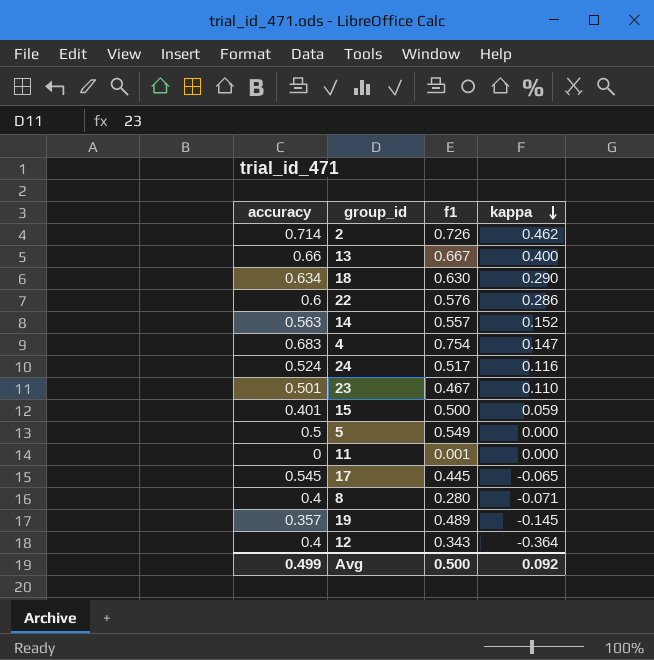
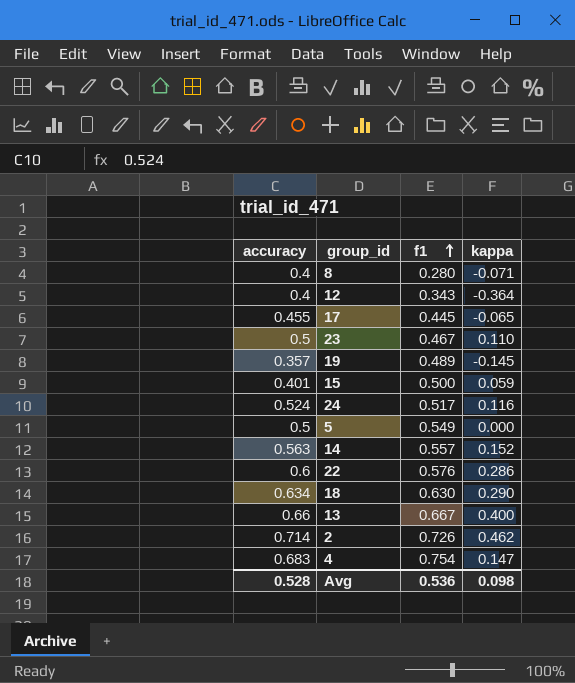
row order: kappa descending -> f1 ascending
row 11: 0 | 0.001 | 0.000 -> none
17 | accuracy: 0.545 -> 0.455
23 | accuracy: 0.501 -> 0.5
Avg | accuracy: 0.499 -> 0.528
Avg | f1: 0.500 -> 0.536
Avg | kappa: 0.092 -> 0.098

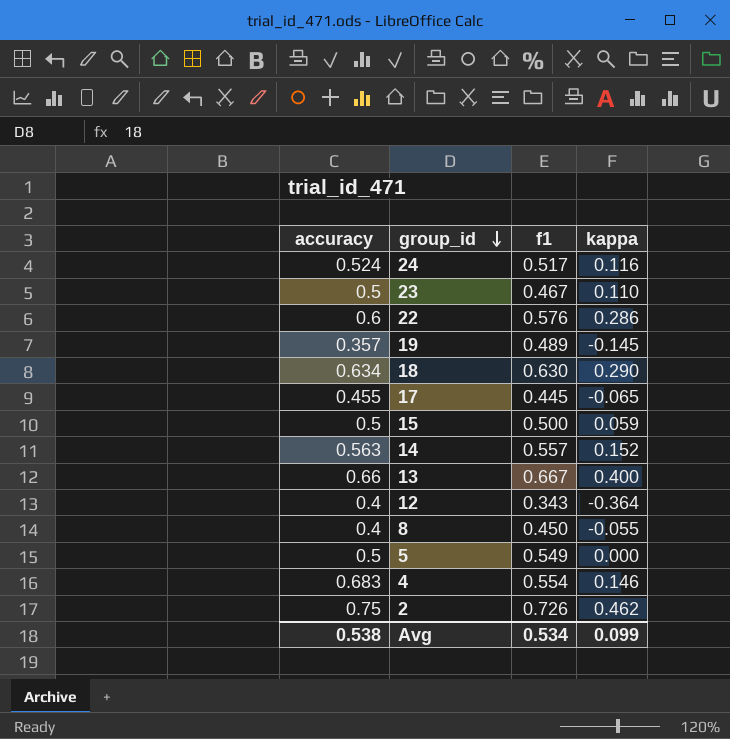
row order: f1 ascending -> group_id descending
15 | accuracy: 0.401 -> 0.5
8 | f1: 0.280 -> 0.450
8 | kappa: -0.071 -> -0.055
4 | f1: 0.754 -> 0.554
4 | kappa: 0.147 -> 0.146
2 | accuracy: 0.714 -> 0.75
Avg | accuracy: 0.528 -> 0.538
Avg | f1: 0.536 -> 0.534
Avg | kappa: 0.098 -> 0.099

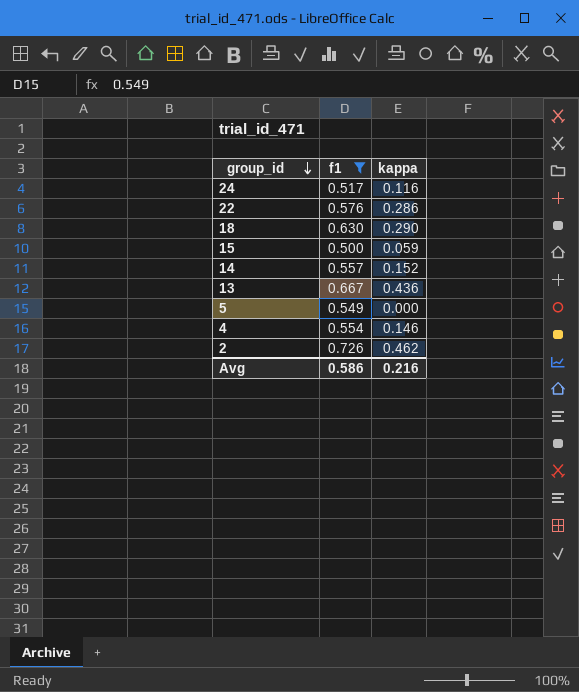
filter: none -> f1 >= 0.500
column accuracy | position: 1 -> none
13 | kappa: 0.400 -> 0.436
Avg | f1: 0.534 -> 0.586
Avg | kappa: 0.099 -> 0.216

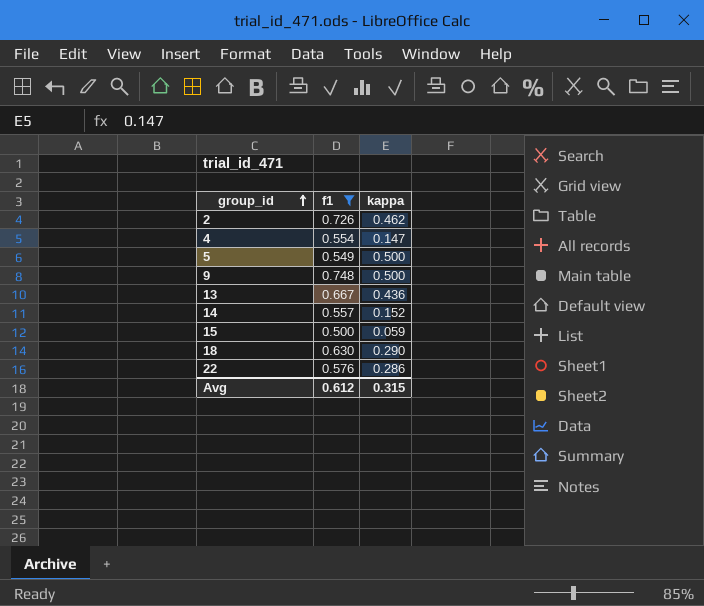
row order: group_id descending -> group_id ascending
row 24: 0.517 | 0.116 -> none
4 | kappa: 0.146 -> 0.147
5 | kappa: 0.000 -> 0.500
row 9: none -> 0.748 | 0.500
Avg | f1: 0.586 -> 0.612
Avg | kappa: 0.216 -> 0.315

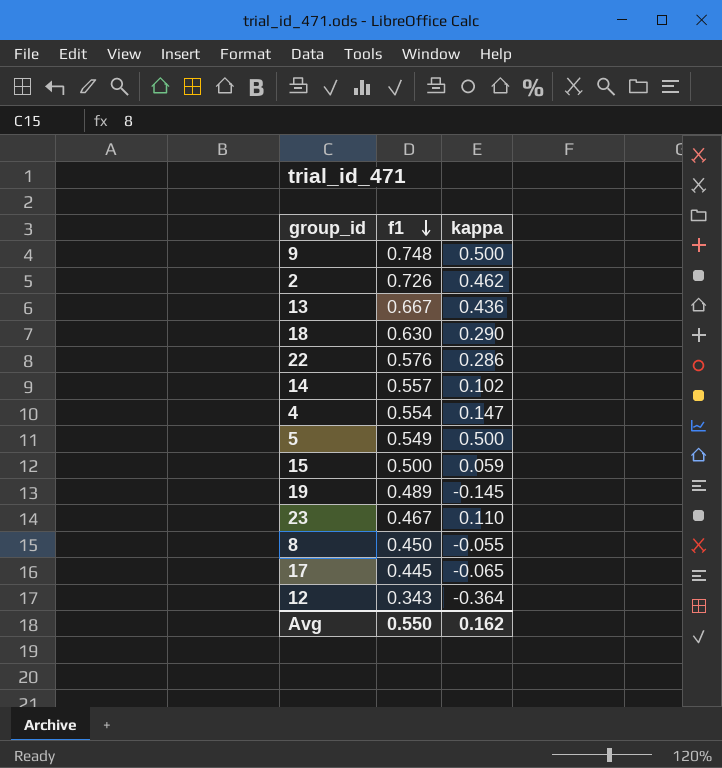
filter: f1 >= 0.500 -> none
row order: group_id ascending -> f1 descending
14 | kappa: 0.152 -> 0.102
Avg | f1: 0.612 -> 0.550
Avg | kappa: 0.315 -> 0.162

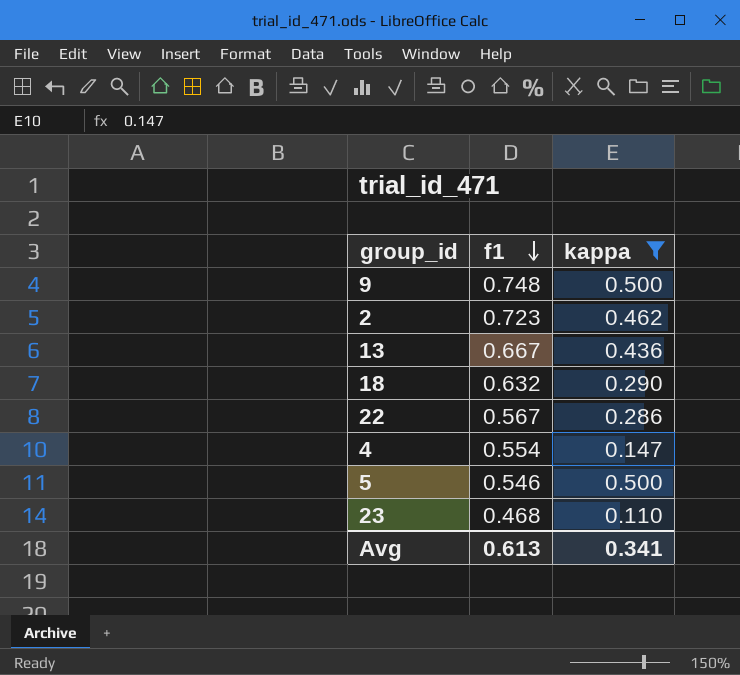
filter: none -> kappa >= 0.110
2 | f1: 0.726 -> 0.723
18 | f1: 0.630 -> 0.632
22 | f1: 0.576 -> 0.567
5 | f1: 0.549 -> 0.546
23 | f1: 0.467 -> 0.468
Avg | f1: 0.550 -> 0.613
Avg | kappa: 0.162 -> 0.341

